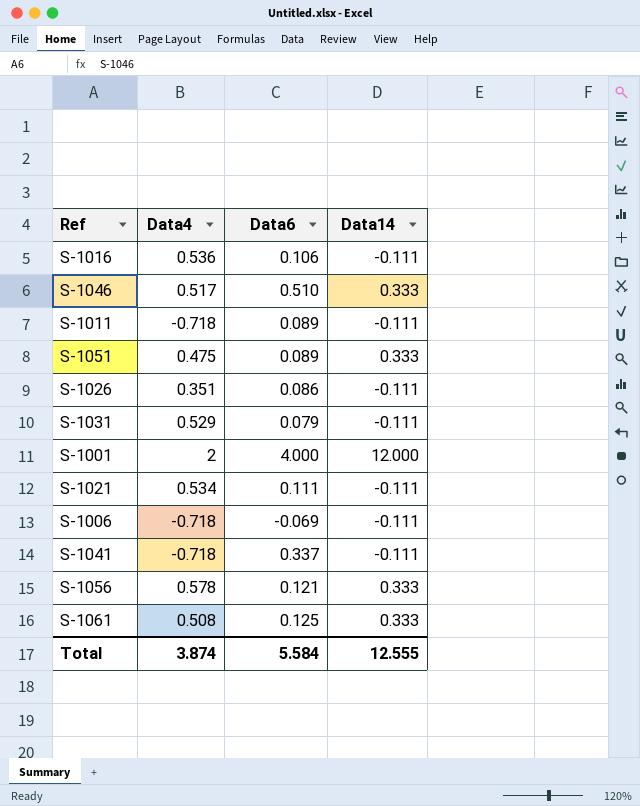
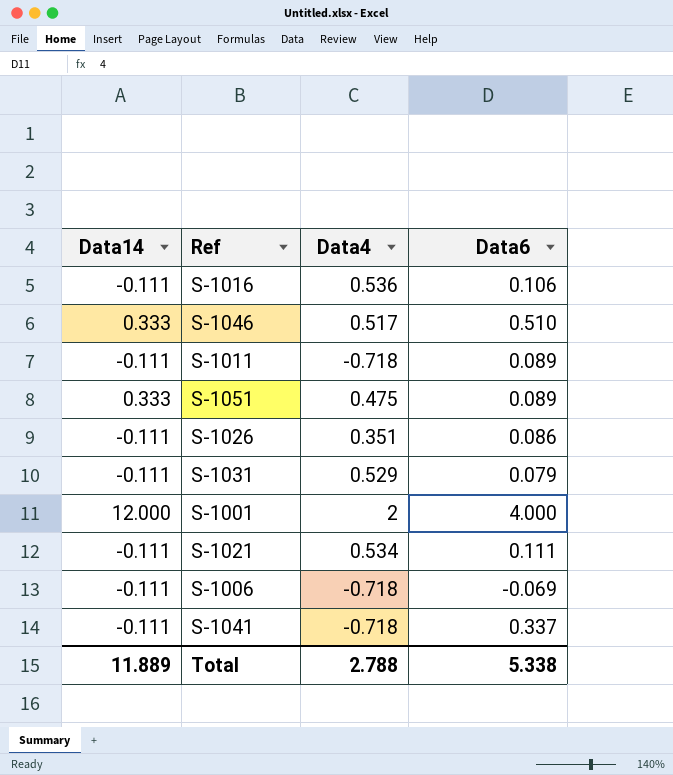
column Data14 | position: 4 -> 1
row S-1056: 0.578 | 0.121 | 0.333 -> none
row S-1061: 0.508 | 0.125 | 0.333 -> none
Total | Data14: 12.555 -> 11.889
Total | Data4: 3.874 -> 2.788
Total | Data6: 5.584 -> 5.338

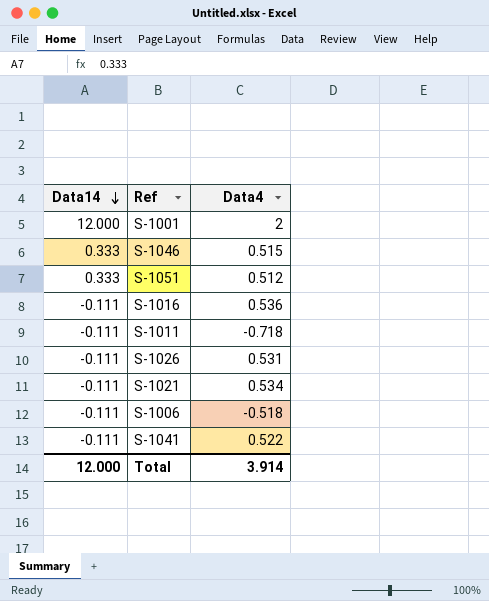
row order: none -> Data14 descending
column Data6 | position: 4 -> none
row S-1031: -0.111 | 0.529 | 0.079 -> none
S-1046 | Data4: 0.517 -> 0.515
S-1051 | Data4: 0.475 -> 0.512
S-1026 | Data4: 0.351 -> 0.531
S-1006 | Data4: -0.718 -> -0.518
S-1041 | Data4: -0.718 -> 0.522
Total | Data14: 11.889 -> 12.000
Total | Data4: 2.788 -> 3.914

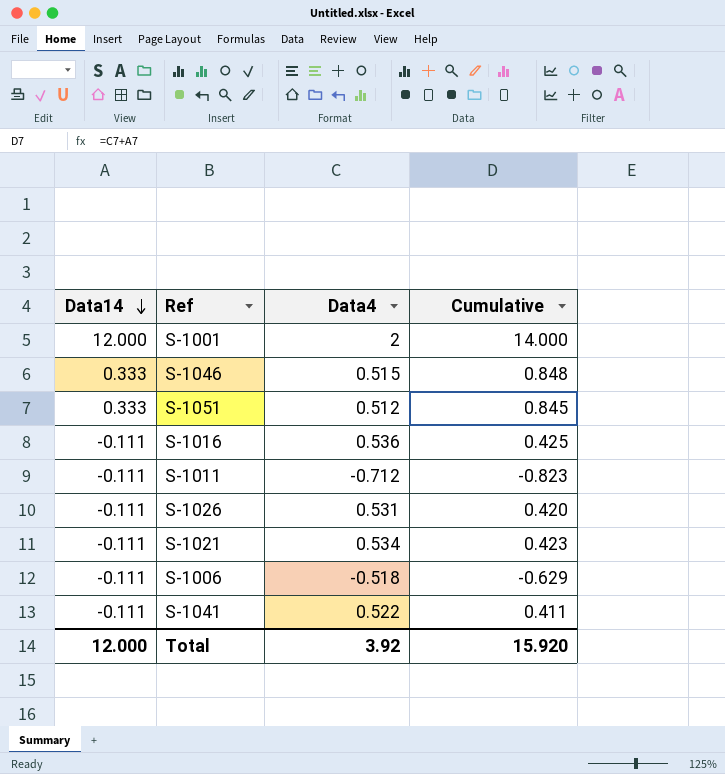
column Cumulative | formula: none -> [Data14] + [Data4]
S-1011 | Data4: -0.718 -> -0.712
Total | Data4: 3.914 -> 3.92

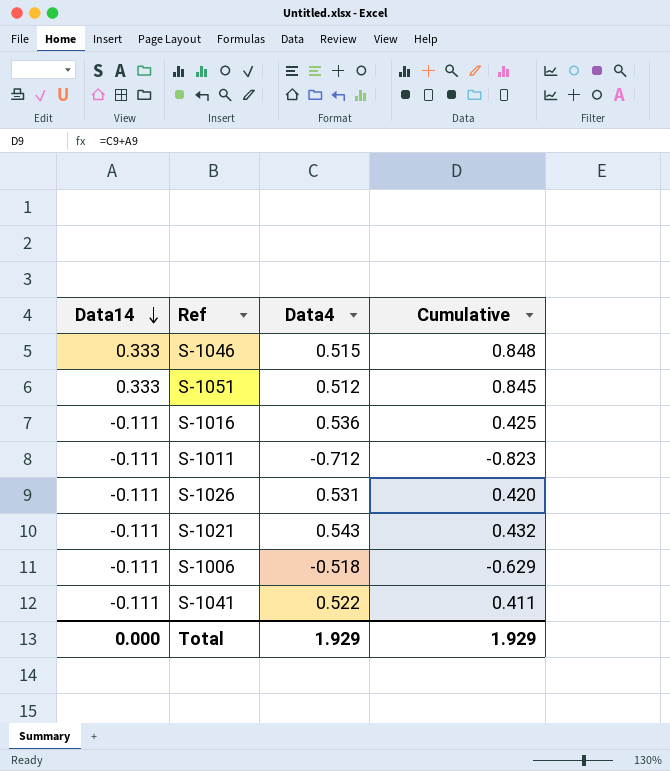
row S-1001: 12.000 | 2 | 14.000 -> none
S-1021 | Data4: 0.534 -> 0.543
S-1021 | Cumulative: 0.423 -> 0.432
Total | Data14: 12.000 -> 0.000
Total | Data4: 3.92 -> 1.929
Total | Cumulative: 15.920 -> 1.929

